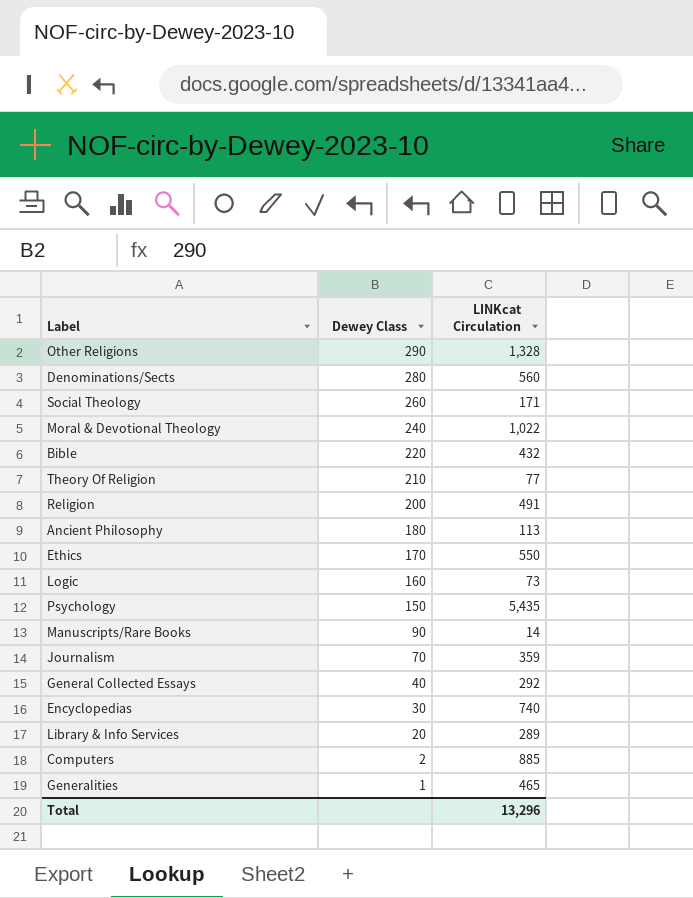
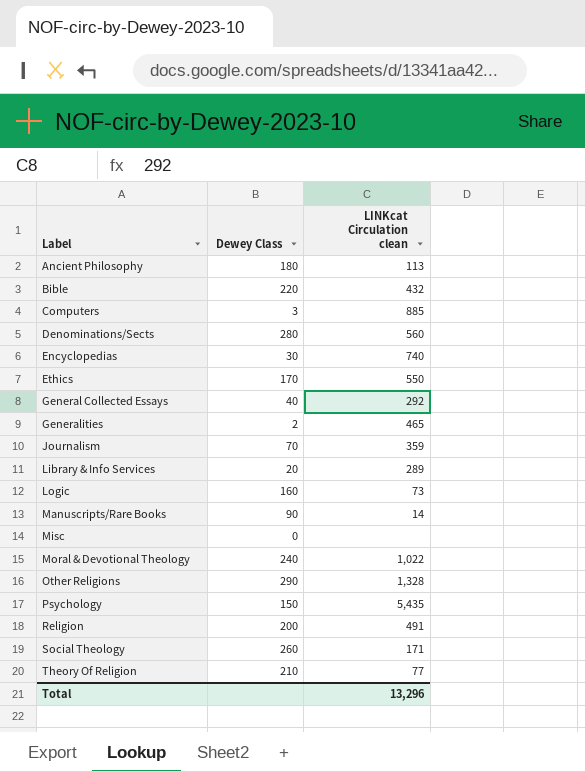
row order: Dewey Class descending -> Label ascending
column name: LINKcat Circulation -> LINKcat Circulation clean
Computers | Dewey Class: 2 -> 3
Generalities | Dewey Class: 1 -> 2
row Misc: none -> 0 | none

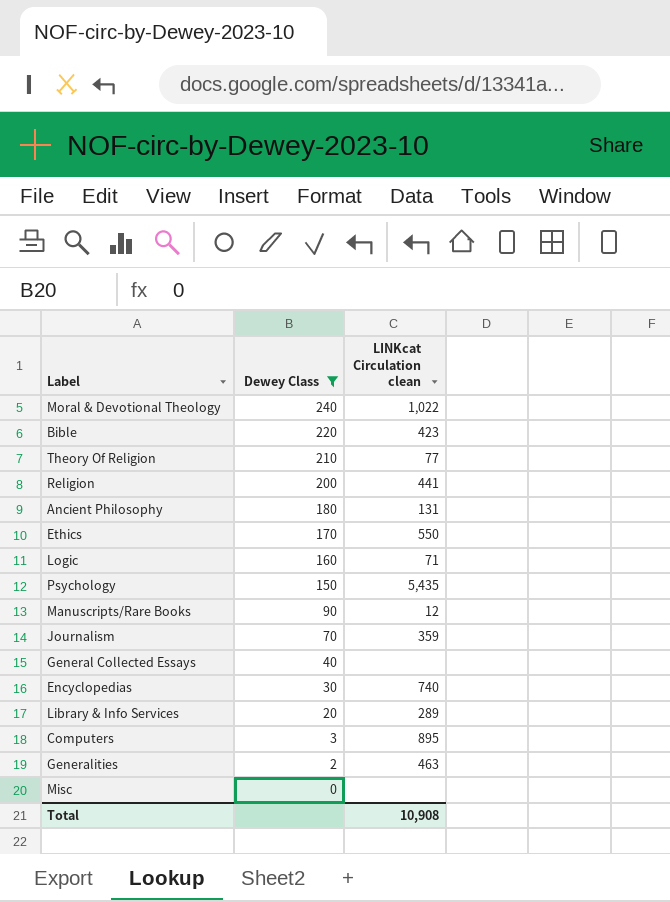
filter: none -> Dewey Class <= 240
row order: Label ascending -> Dewey Class descending
Bible | LINKcat Circulation clean: 432 -> 423
Religion | LINKcat Circulation clean: 491 -> 441
Ancient Philosophy | LINKcat Circulation clean: 113 -> 131
Logic | LINKcat Circulation clean: 73 -> 71
Manuscripts/Rare Books | LINKcat Circulation clean: 14 -> 12
General Collected Essays | LINKcat Circulation clean: 292 -> none
Computers | LINKcat Circulation clean: 885 -> 895
Generalities | LINKcat Circulation clean: 465 -> 463
Total | LINKcat Circulation clean: 13,296 -> 10,908

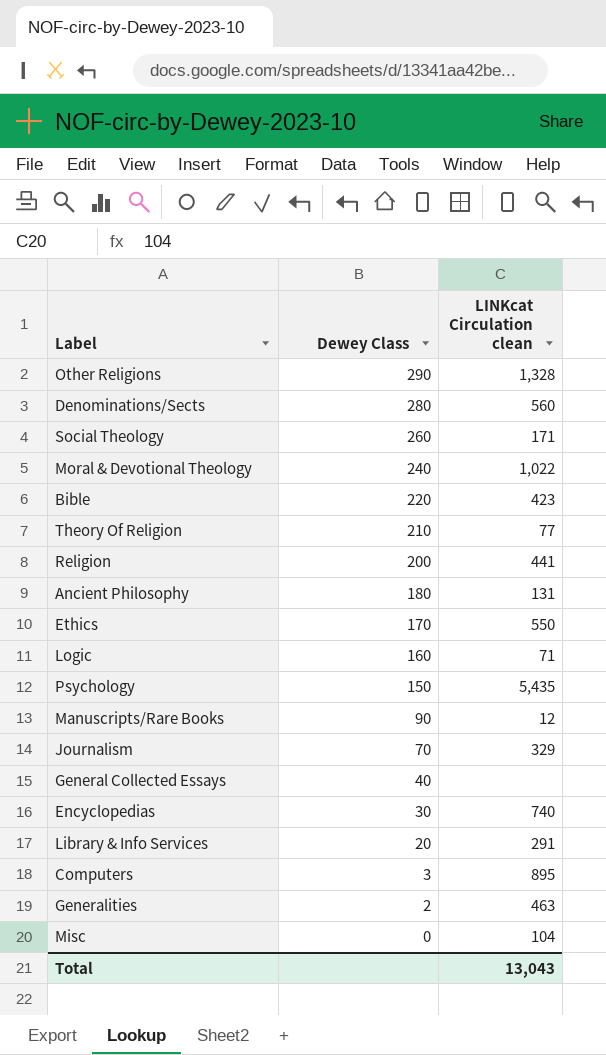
filter: Dewey Class <= 240 -> none
Journalism | LINKcat Circulation clean: 359 -> 329
Library & Info Services | LINKcat Circulation clean: 289 -> 291
Misc | LINKcat Circulation clean: none -> 104
Total | LINKcat Circulation clean: 10,908 -> 13,043

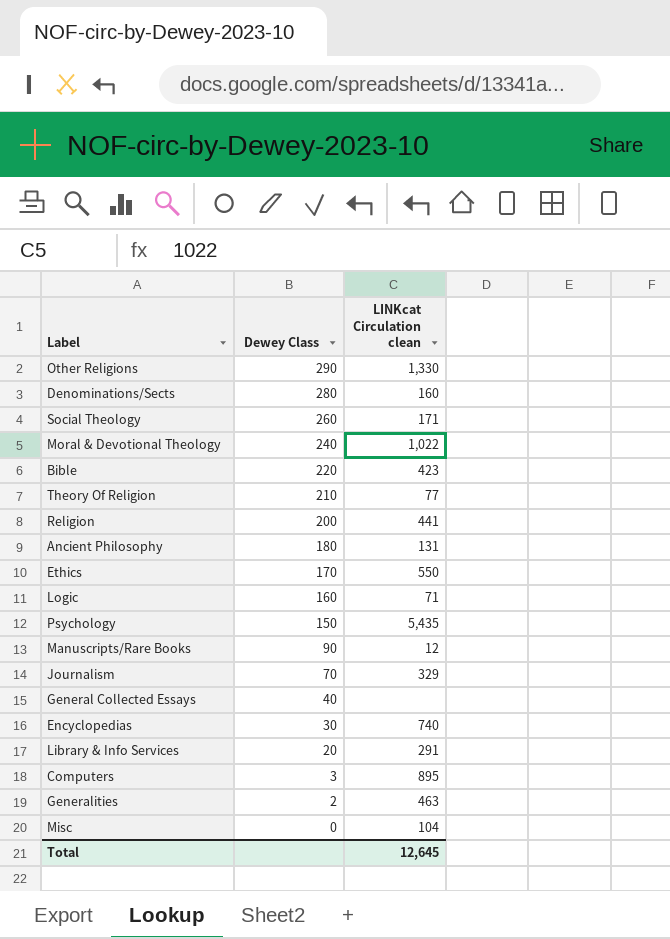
Other Religions | LINKcat Circulation clean: 1,328 -> 1,330
Denominations/Sects | LINKcat Circulation clean: 560 -> 160
Total | LINKcat Circulation clean: 13,043 -> 12,645

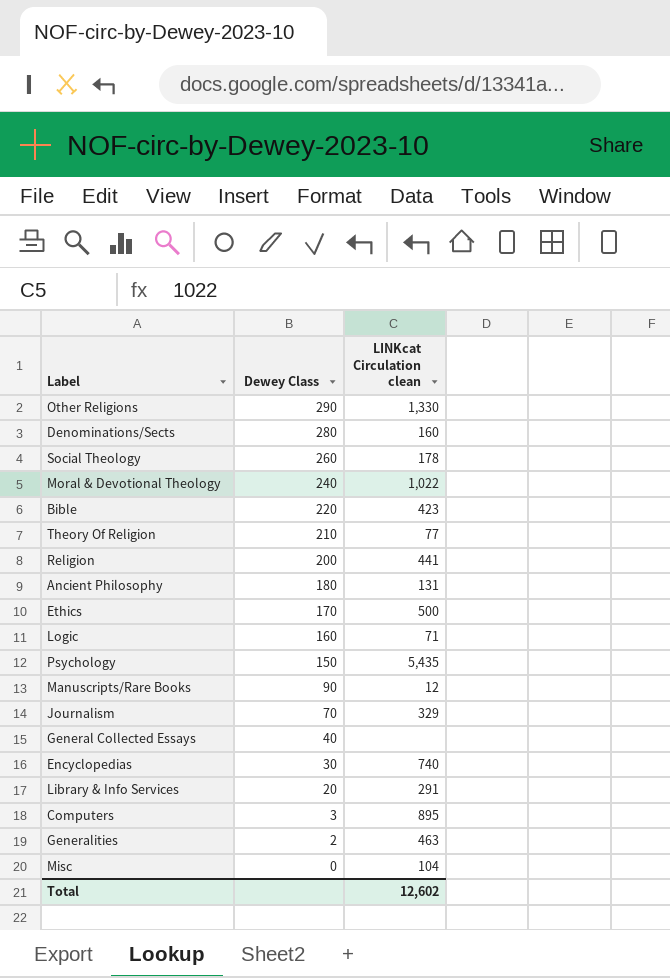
Social Theology | LINKcat Circulation clean: 171 -> 178
Ethics | LINKcat Circulation clean: 550 -> 500
Total | LINKcat Circulation clean: 12,645 -> 12,602

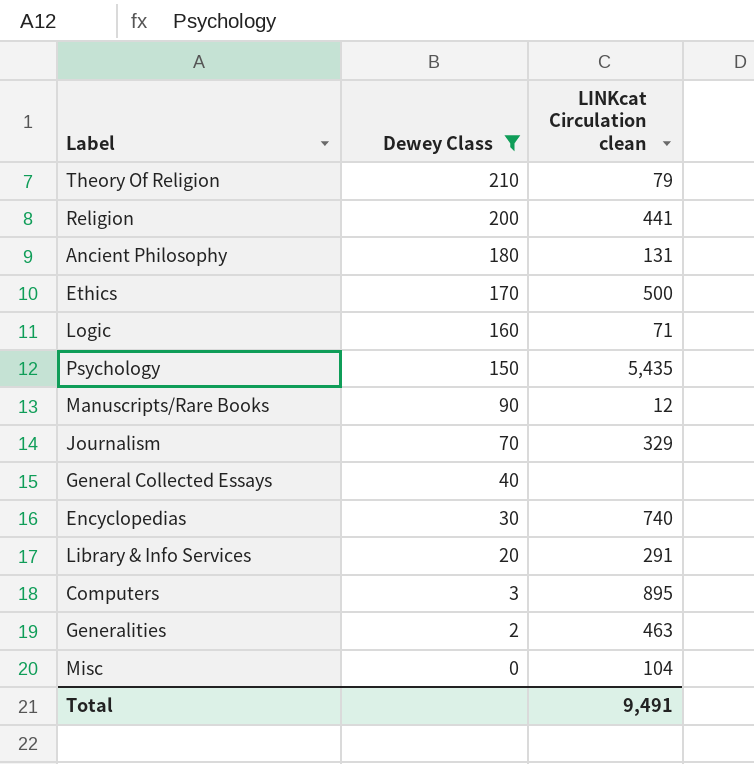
filter: none -> Dewey Class <= 210
Theory Of Religion | LINKcat Circulation clean: 77 -> 79
Total | LINKcat Circulation clean: 12,602 -> 9,491

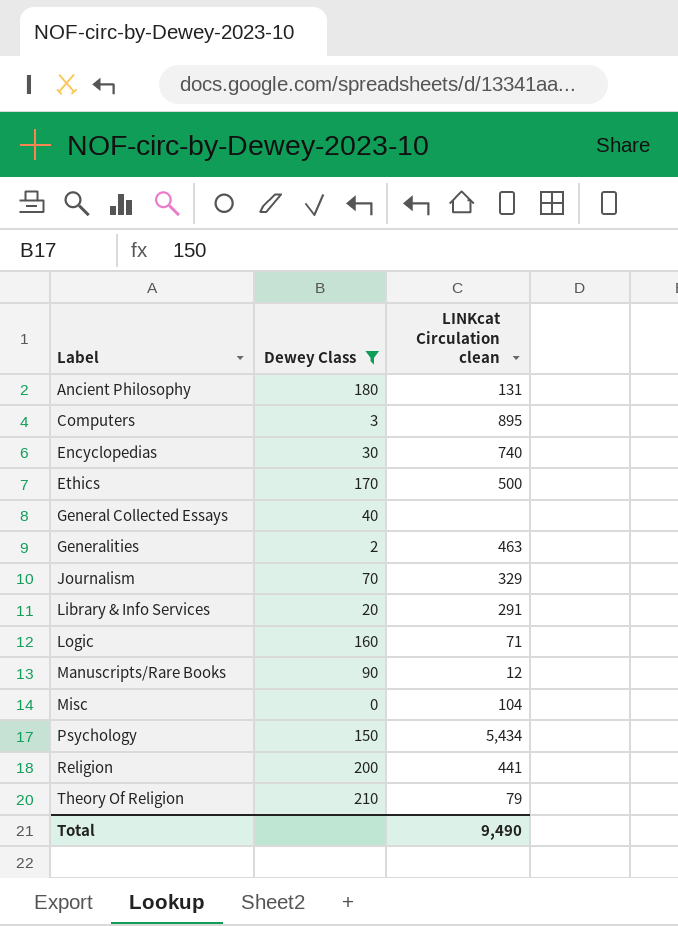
row order: Dewey Class descending -> Label ascending
Psychology | LINKcat Circulation clean: 5,435 -> 5,434
Total | LINKcat Circulation clean: 9,491 -> 9,490

